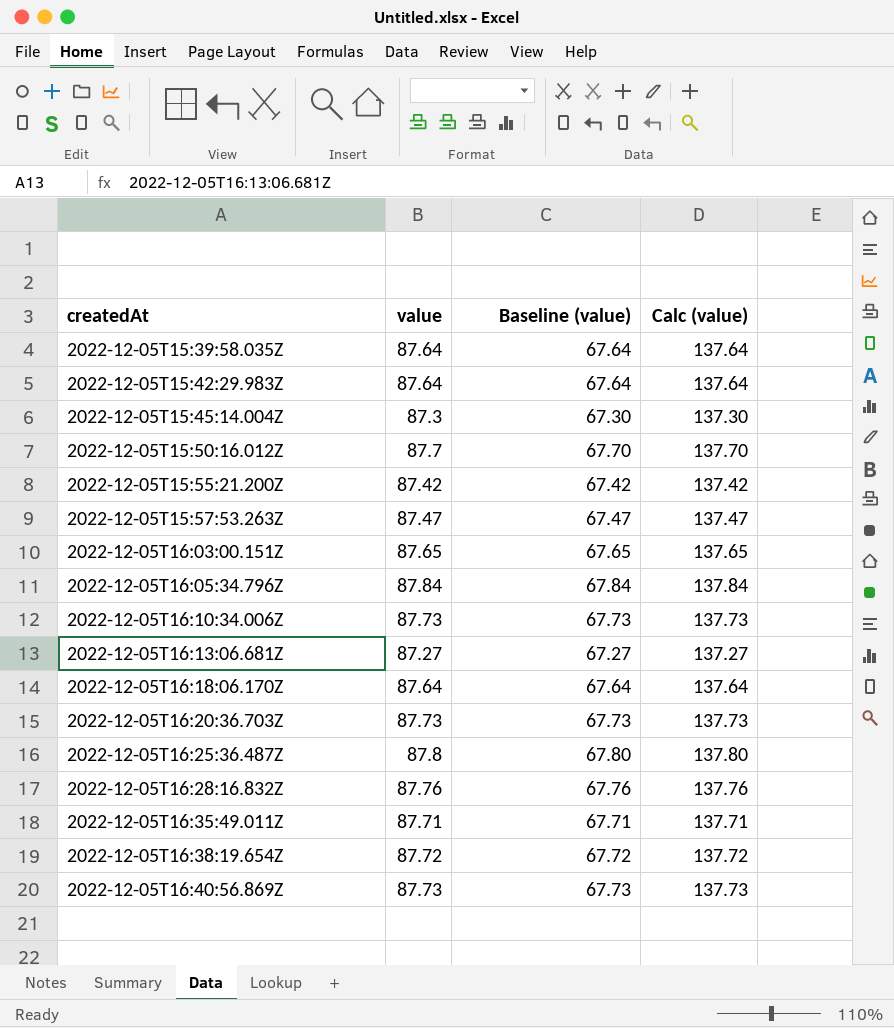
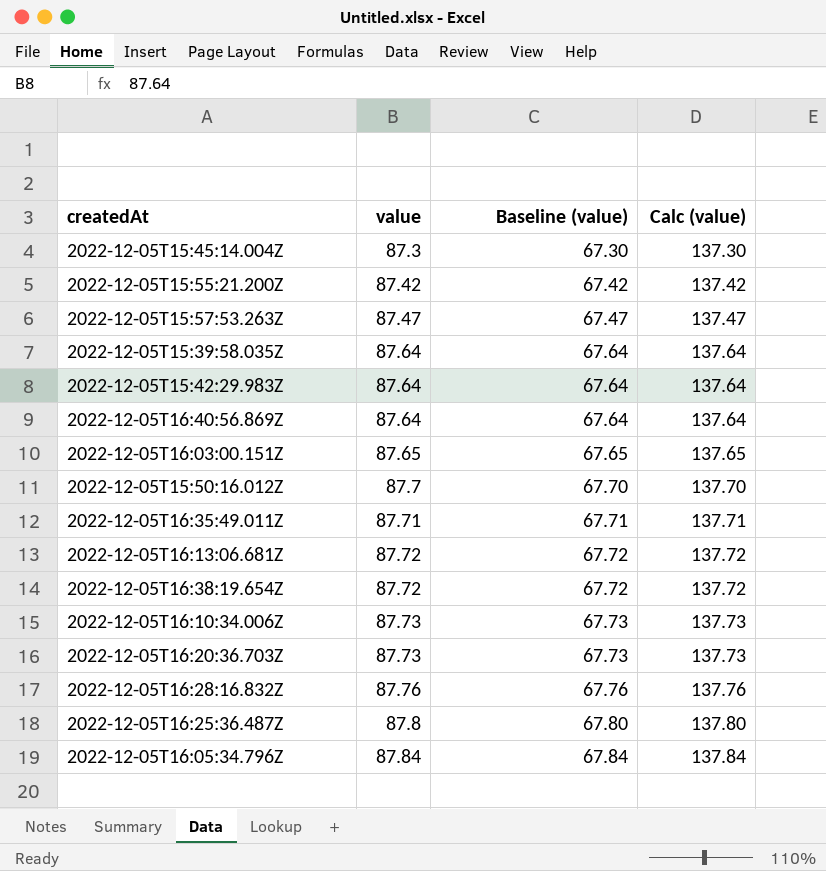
row order: createdAt ascending -> value ascending
row 2022-12-05T16:18:06.170Z: 87.64 | 67.64 | 137.64 -> none
2022-12-05T16:40:56.869Z | value: 87.73 -> 87.64
2022-12-05T16:40:56.869Z | Baseline (value): 67.73 -> 67.64
2022-12-05T16:40:56.869Z | Calc (value): 137.73 -> 137.64
2022-12-05T16:13:06.681Z | value: 87.27 -> 87.72
2022-12-05T16:13:06.681Z | Baseline (value): 67.27 -> 67.72
2022-12-05T16:13:06.681Z | Calc (value): 137.27 -> 137.72

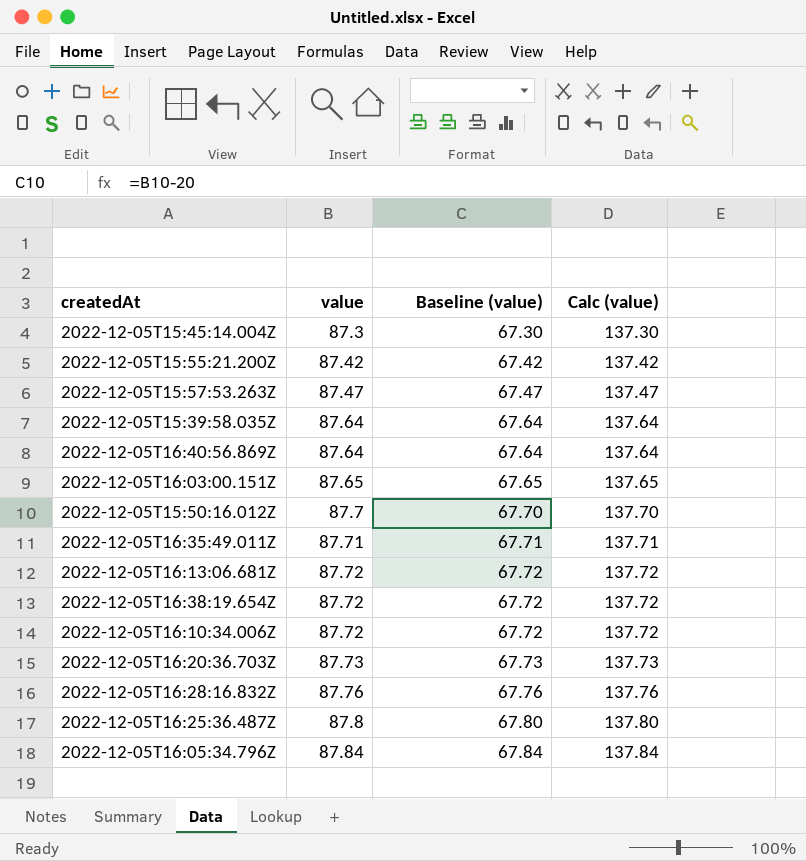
row 2022-12-05T15:42:29.983Z: 87.64 | 67.64 | 137.64 -> none
2022-12-05T16:10:34.006Z | value: 87.73 -> 87.72
2022-12-05T16:10:34.006Z | Baseline (value): 67.73 -> 67.72
2022-12-05T16:10:34.006Z | Calc (value): 137.73 -> 137.72

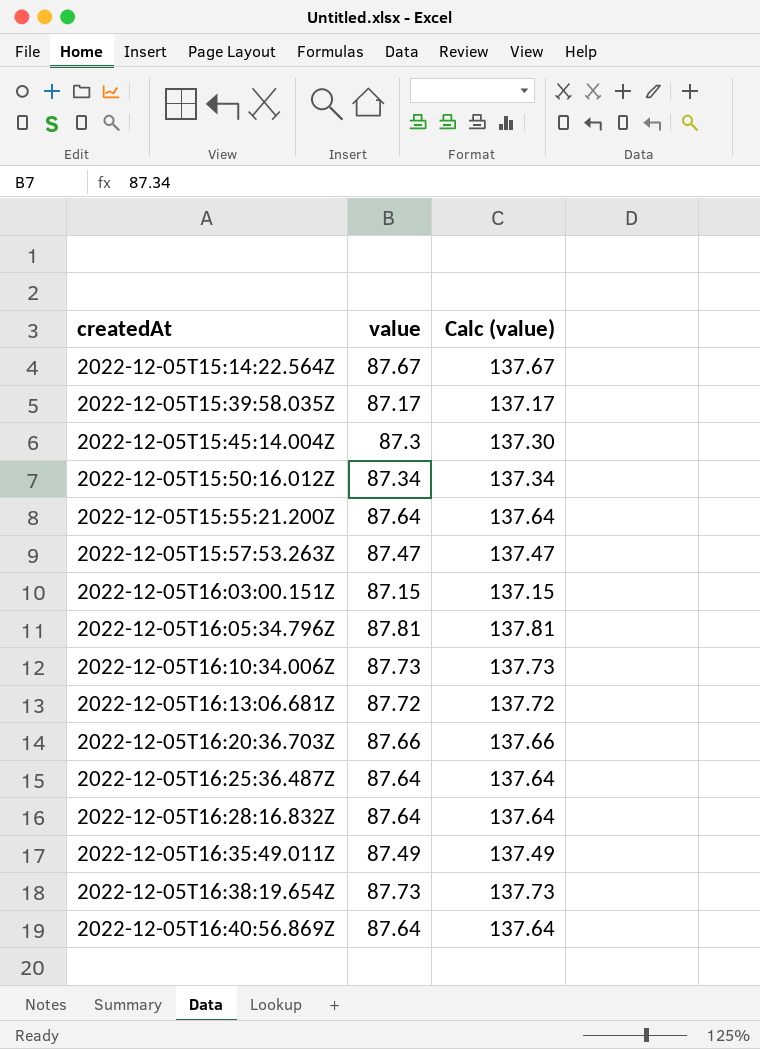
row order: value ascending -> createdAt ascending
column Baseline (value) | formula: [value] - 20 -> none
row 2022-12-05T15:14:22.564Z: none -> 87.67 | 137.67
2022-12-05T15:39:58.035Z | value: 87.64 -> 87.17
2022-12-05T15:39:58.035Z | Calc (value): 137.64 -> 137.17
2022-12-05T15:50:16.012Z | value: 87.7 -> 87.34
2022-12-05T15:50:16.012Z | Calc (value): 137.70 -> 137.34
2022-12-05T15:55:21.200Z | value: 87.42 -> 87.64
2022-12-05T15:55:21.200Z | Calc (value): 137.42 -> 137.64
2022-12-05T16:03:00.151Z | value: 87.65 -> 87.15
2022-12-05T16:03:00.151Z | Calc (value): 137.65 -> 137.15
2022-12-05T16:05:34.796Z | value: 87.84 -> 87.81
2022-12-05T16:05:34.796Z | Calc (value): 137.84 -> 137.81
2022-12-05T16:10:34.006Z | value: 87.72 -> 87.73
2022-12-05T16:10:34.006Z | Calc (value): 137.72 -> 137.73
2022-12-05T16:20:36.703Z | value: 87.73 -> 87.66
2022-12-05T16:20:36.703Z | Calc (value): 137.73 -> 137.66
2022-12-05T16:25:36.487Z | value: 87.8 -> 87.64
2022-12-05T16:25:36.487Z | Calc (value): 137.80 -> 137.64
2022-12-05T16:28:16.832Z | value: 87.76 -> 87.64
2022-12-05T16:28:16.832Z | Calc (value): 137.76 -> 137.64
2022-12-05T16:35:49.011Z | value: 87.71 -> 87.49
2022-12-05T16:35:49.011Z | Calc (value): 137.71 -> 137.49
2022-12-05T16:38:19.654Z | value: 87.72 -> 87.73
2022-12-05T16:38:19.654Z | Calc (value): 137.72 -> 137.73

